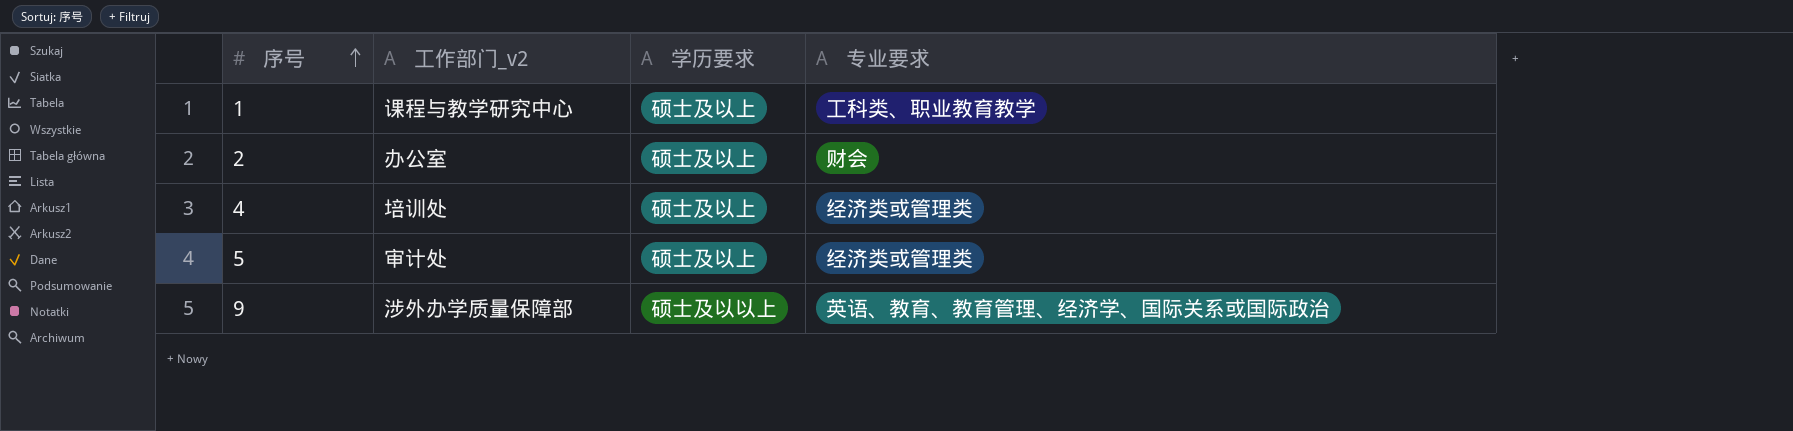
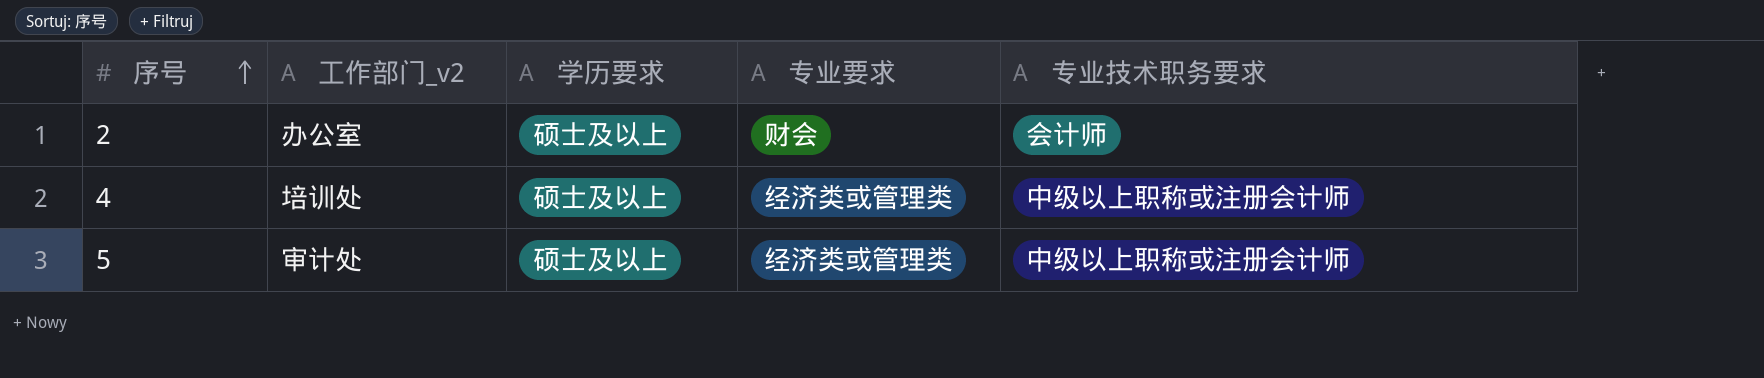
column 专业技术职务要求 | position: none -> 5
row 1: 课程与教学研究中心 | 硕士及以上 | 工科类、职业教育教学 -> none
row 9: 涉外办学质量保障部 | 硕士及以以上 | 英语、教育、教育管理、经济学、国际关系或国际政治 -> none

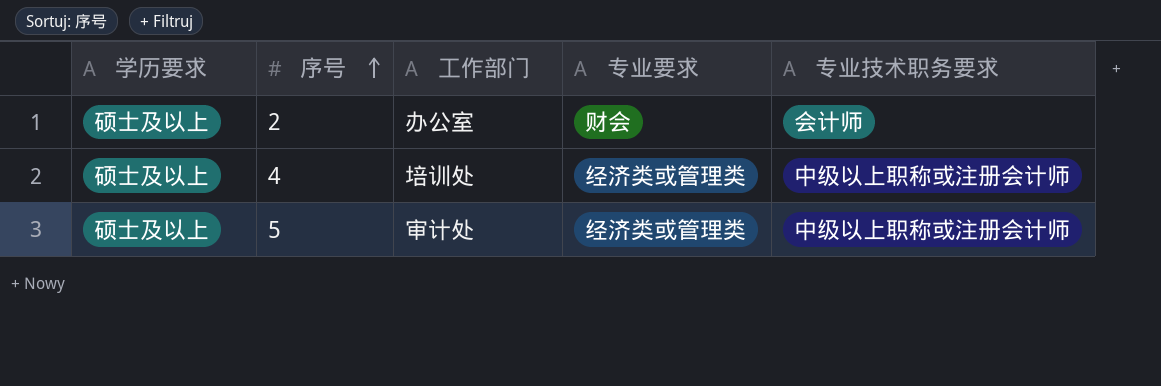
column 学历要求 | position: 3 -> 1
column name: 工作部门_v2 -> 工作部门

